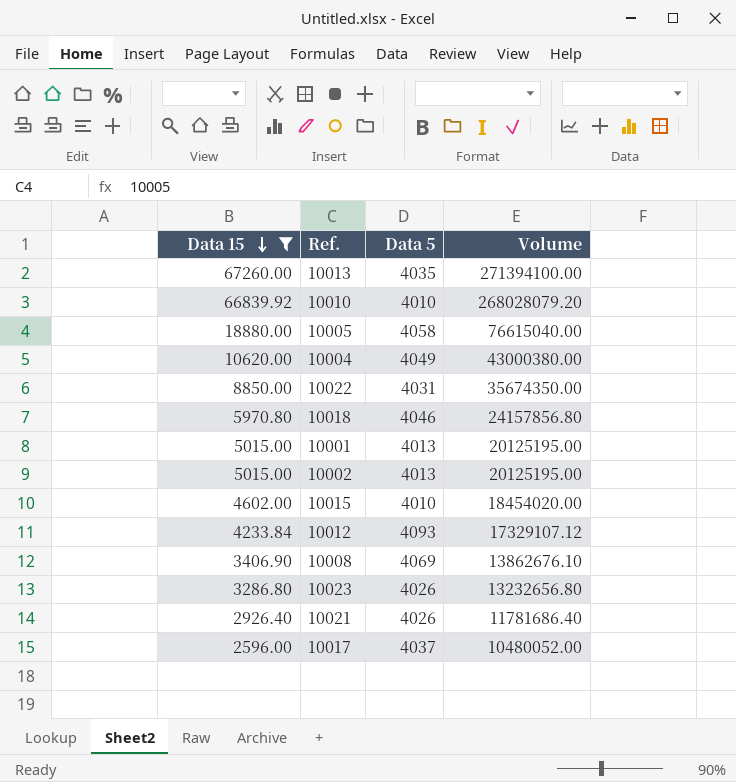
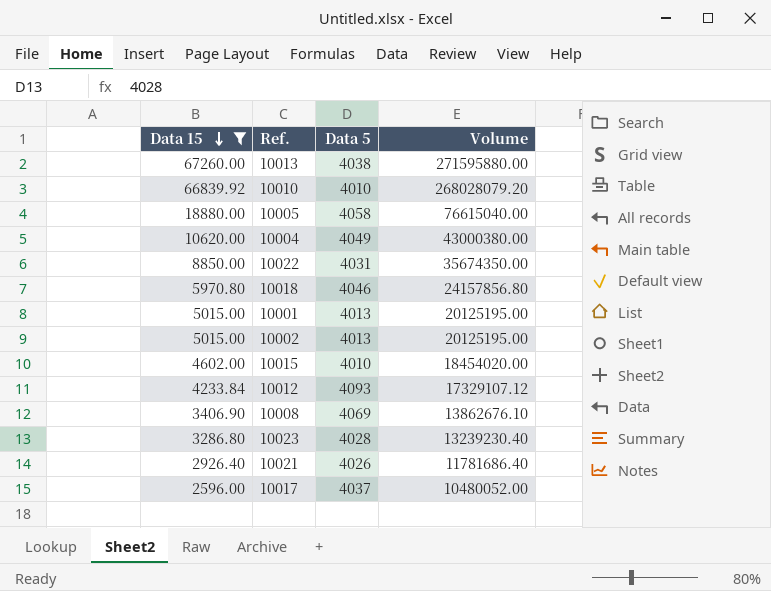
10013 | Data 5: 4035 -> 4038
10013 | Volume: 271394100.00 -> 271595880.00
10023 | Data 5: 4026 -> 4028
10023 | Volume: 13232656.80 -> 13239230.40

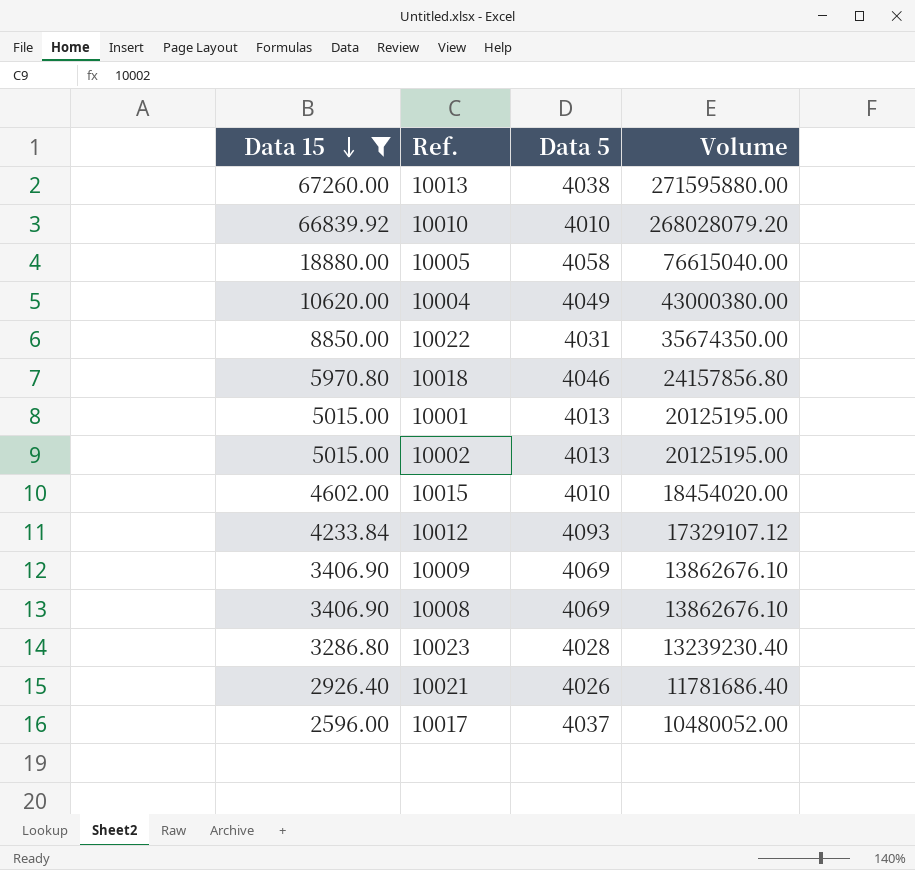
row 10009: none -> 3406.90 | 4069 | 13862676.10

